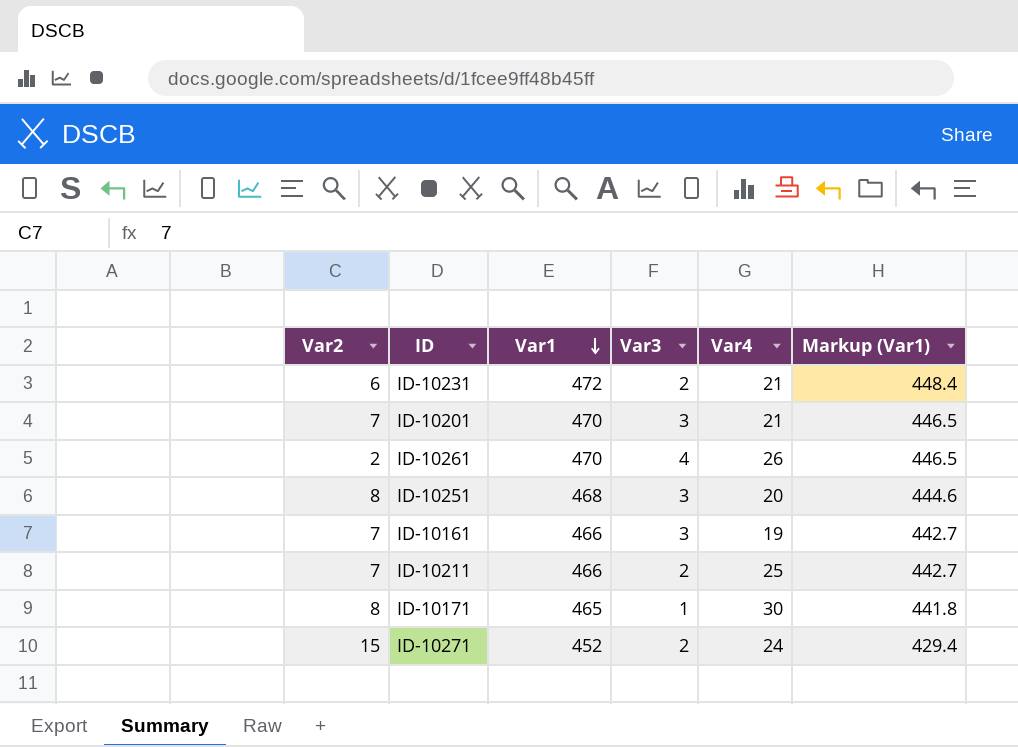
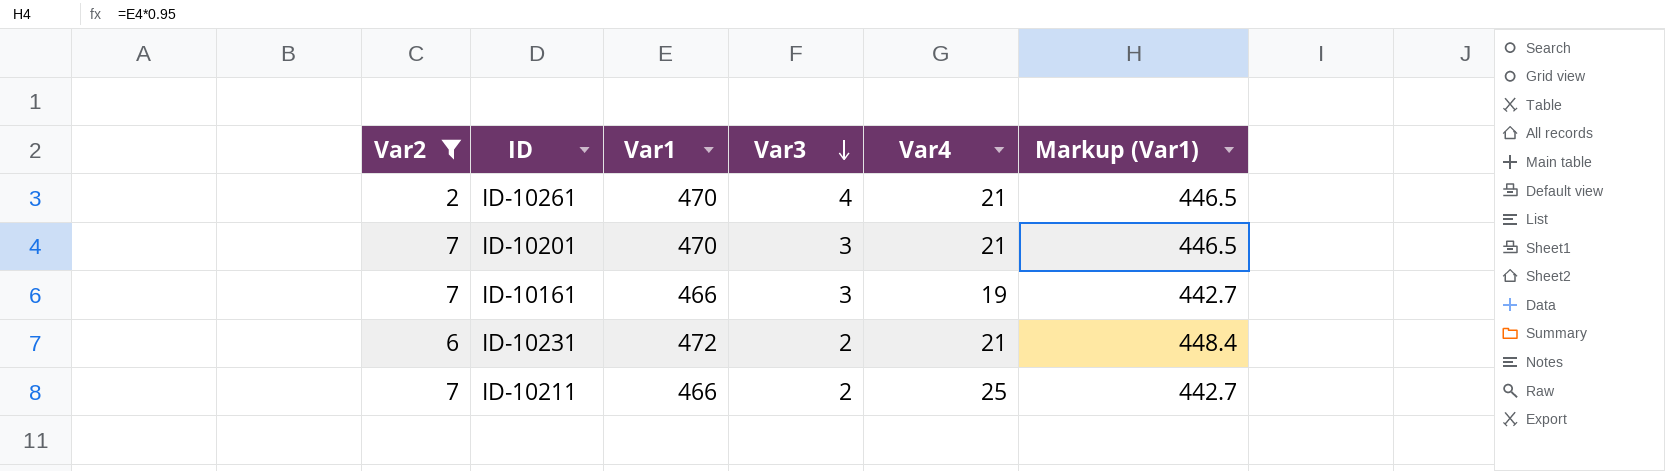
filter: none -> Var2 <= 7
row order: Var1 descending -> Var3 descending
ID-10261 | Var4: 26 -> 21

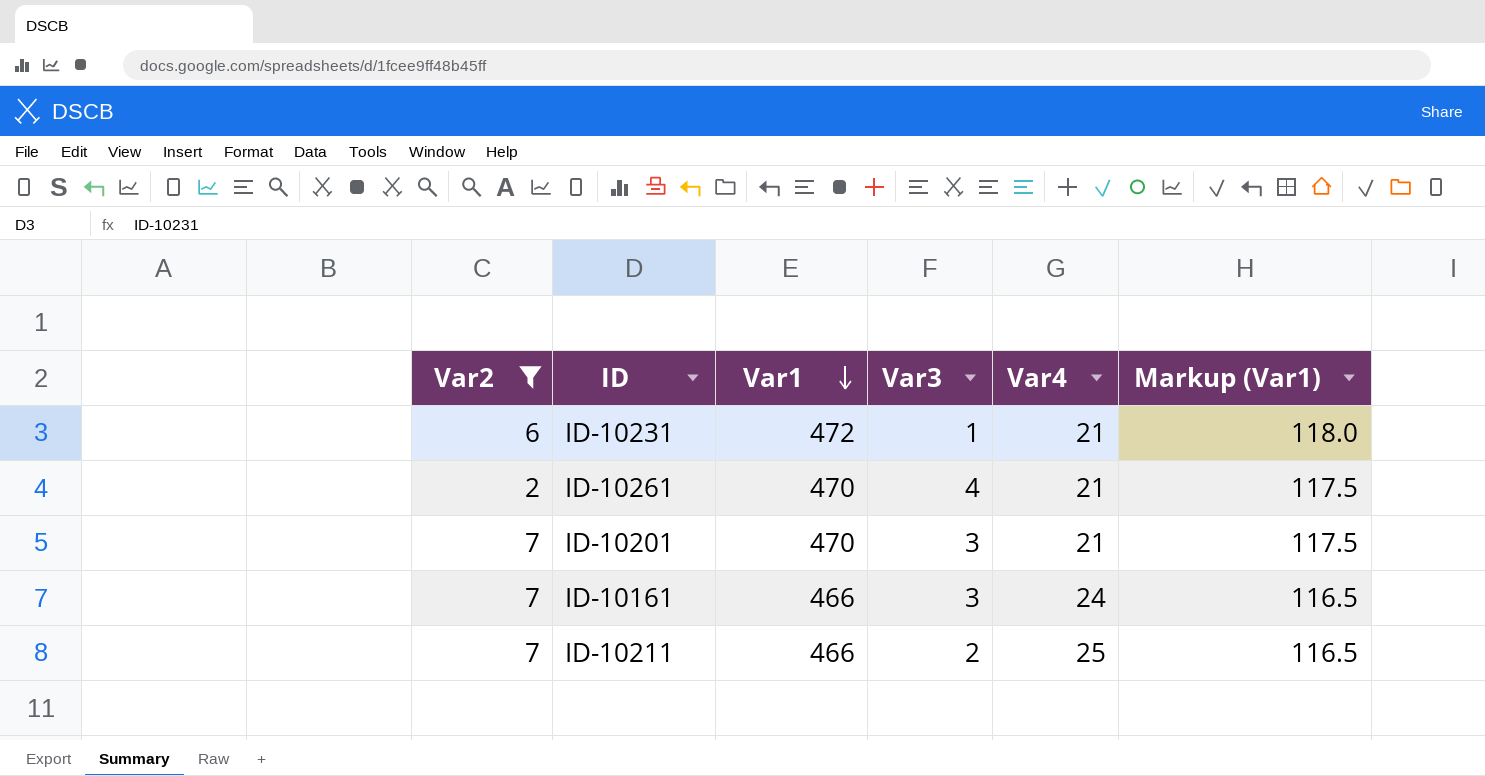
row order: Var3 descending -> Var1 descending
column Markup (Var1) | formula: [Var1] * 0.95 -> [Var1] * 0.25
ID-10231 | Var3: 2 -> 1
ID-10161 | Var4: 19 -> 24

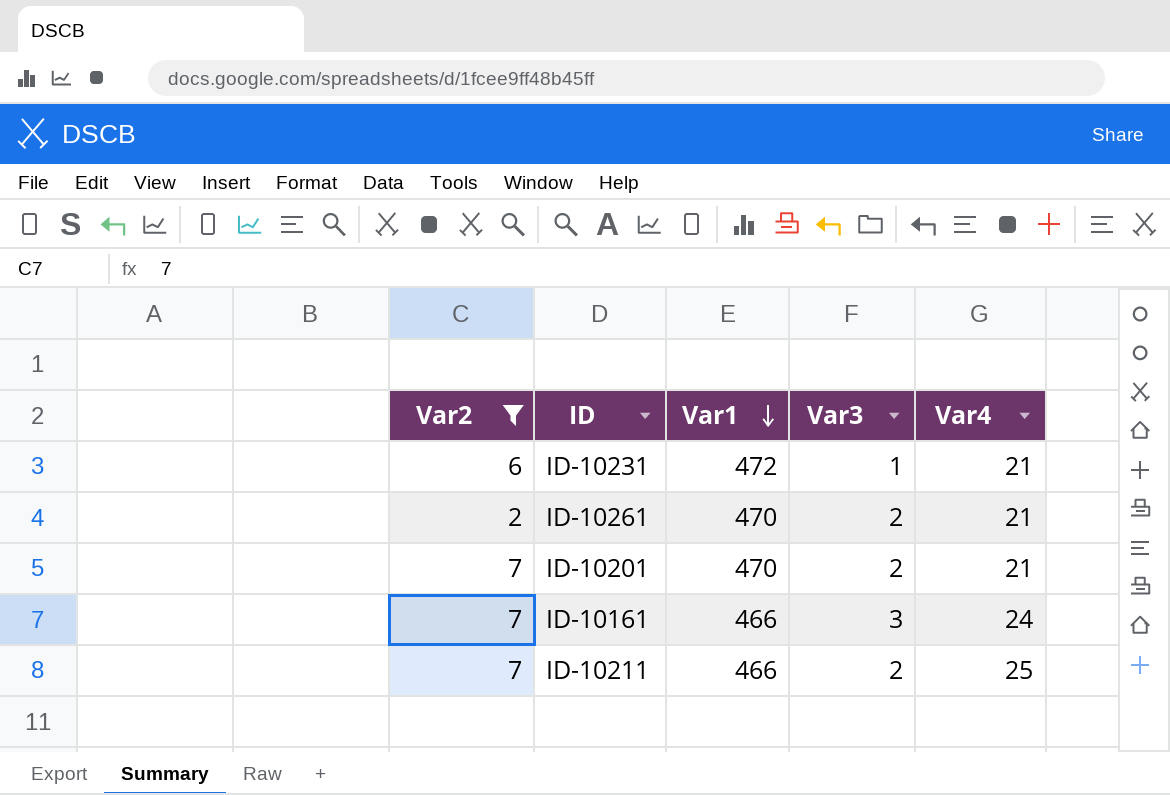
column Markup (Var1) | formula: [Var1] * 0.25 -> none
ID-10261 | Var3: 4 -> 2
ID-10201 | Var3: 3 -> 2

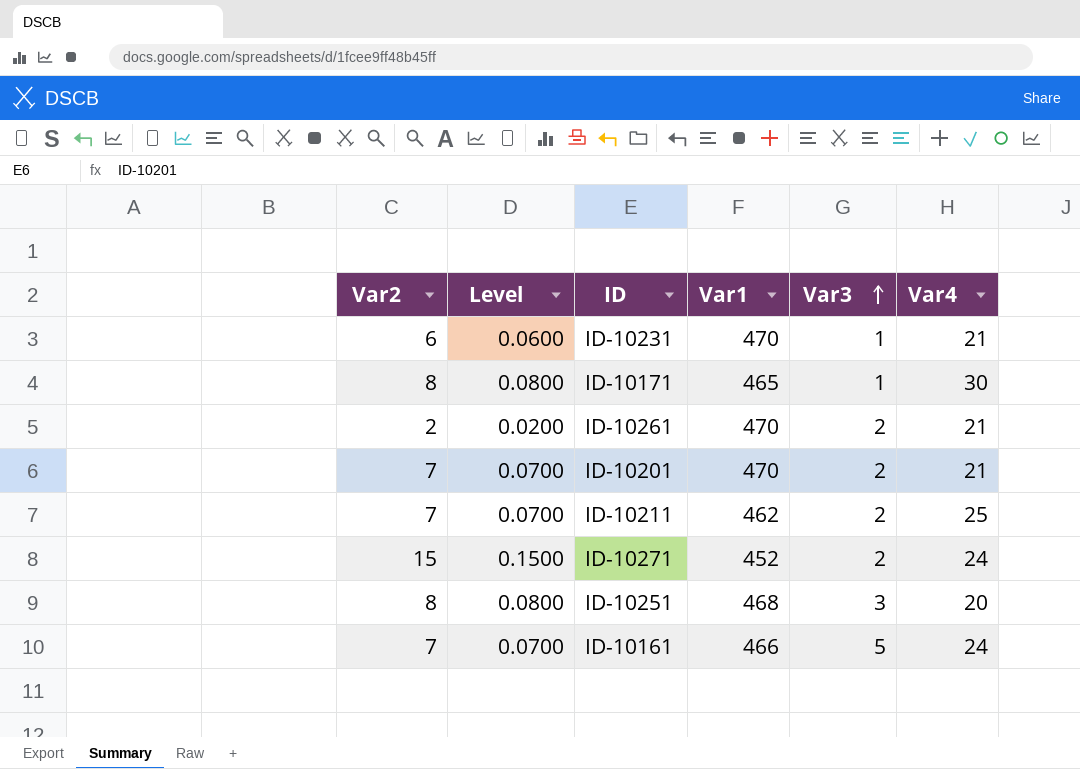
filter: Var2 <= 7 -> none
row order: Var1 descending -> Var3 ascending
column Level | formula: none -> [Var2] * 0.01
ID-10231 | Var1: 472 -> 470
ID-10211 | Var1: 466 -> 462
ID-10161 | Var3: 3 -> 5

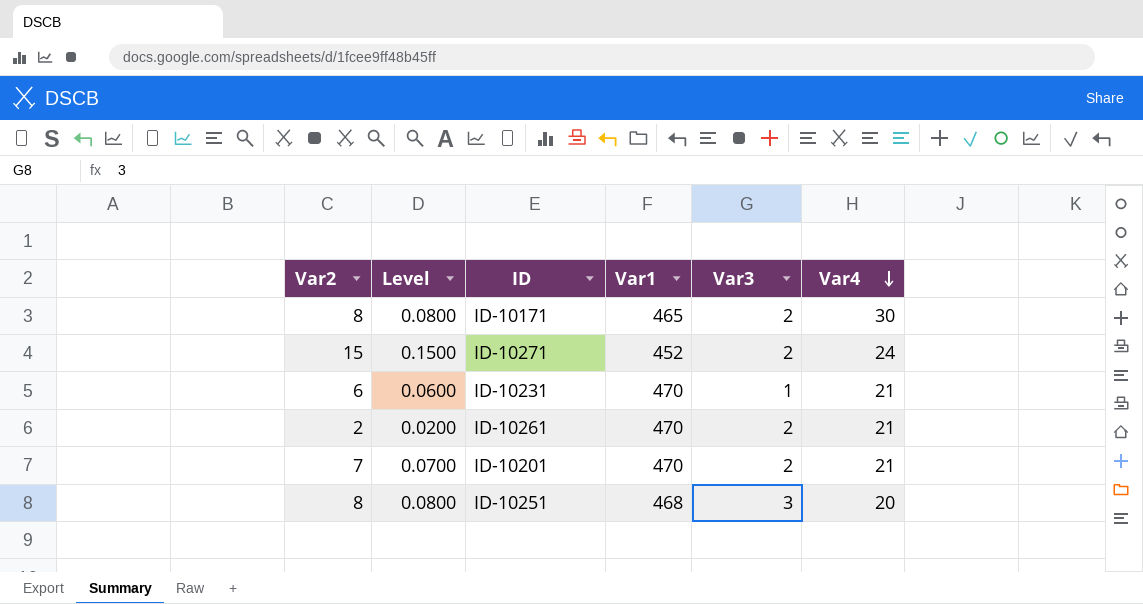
row order: Var3 ascending -> Var4 descending
row ID-10211: 7 | 0.0700 | 462 | 2 | 25 -> none
row ID-10161: 7 | 0.0700 | 466 | 5 | 24 -> none
ID-10171 | Var3: 1 -> 2

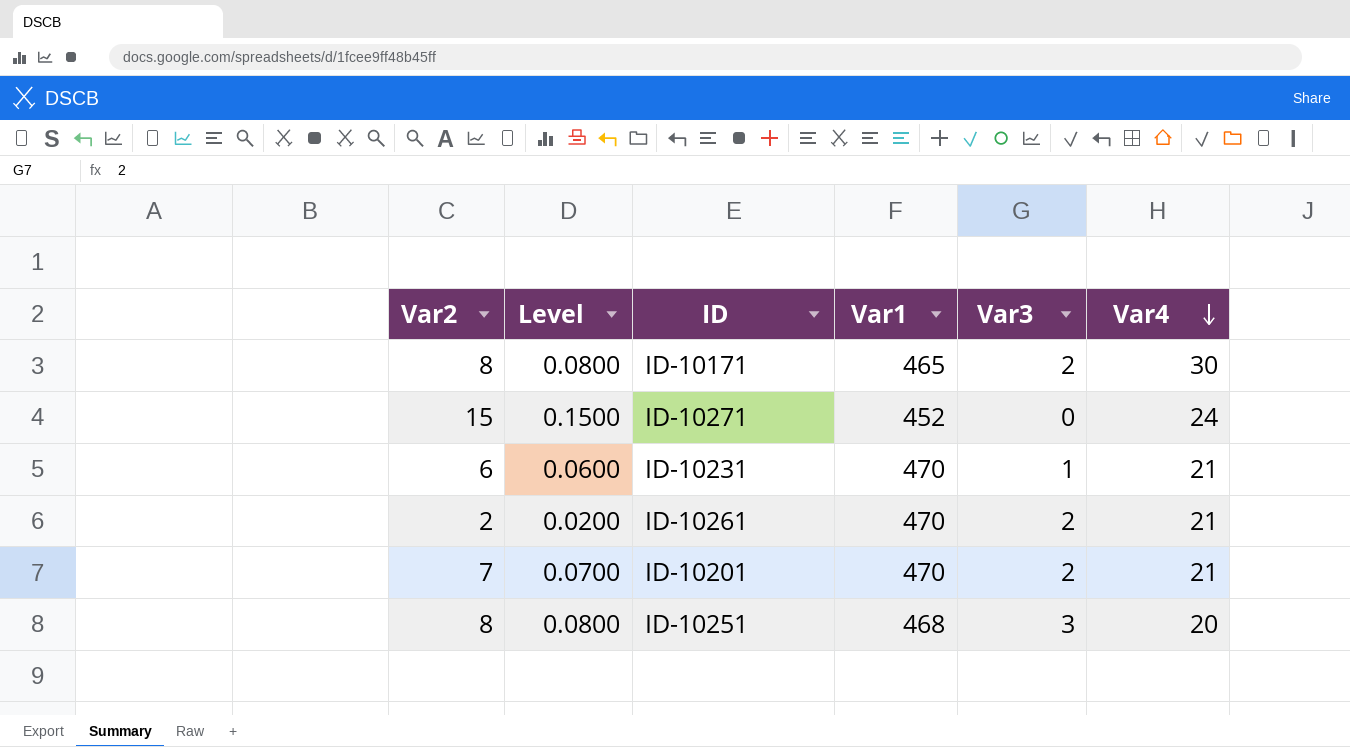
ID-10271 | Var3: 2 -> 0

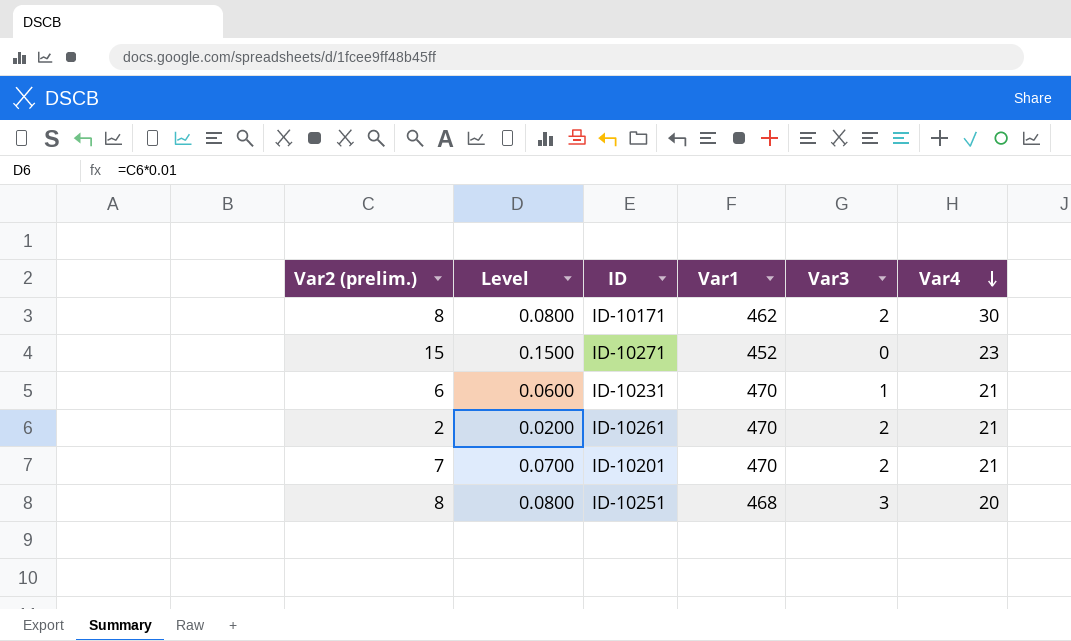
column name: Var2 -> Var2 (prelim.)
ID-10171 | Var1: 465 -> 462
ID-10271 | Var4: 24 -> 23

